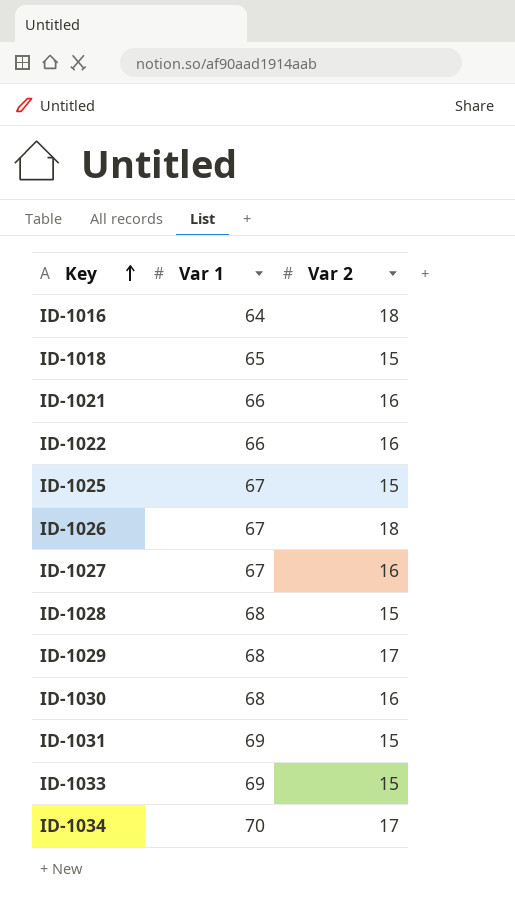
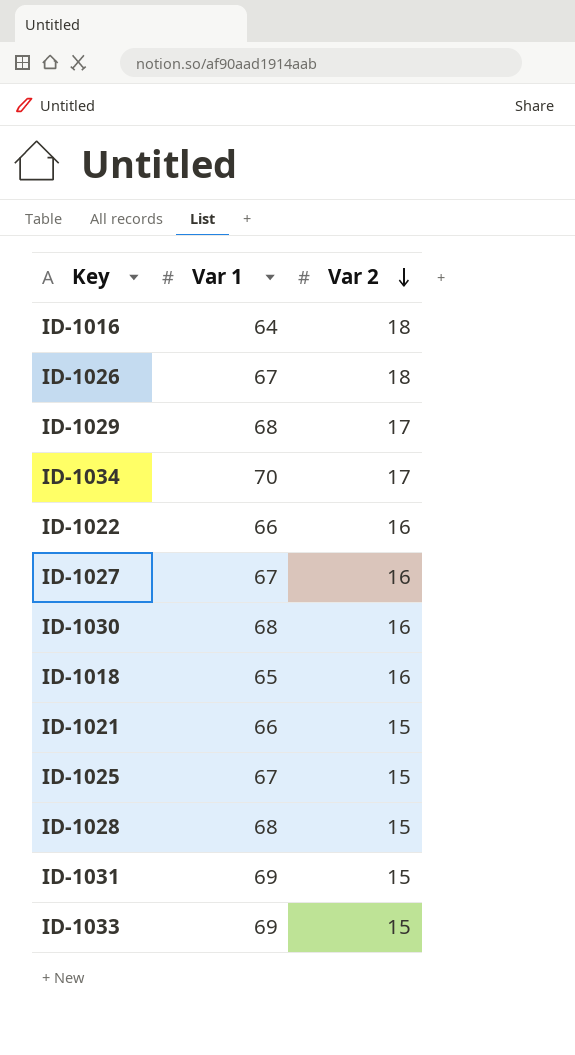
row order: Key ascending -> Var 2 descending
ID-1018 | Var 2: 15 -> 16
ID-1021 | Var 2: 16 -> 15

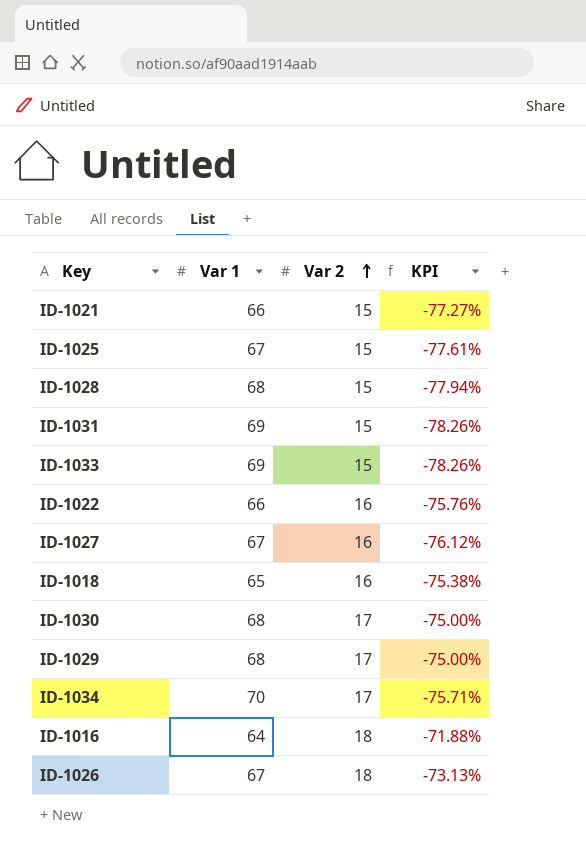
row order: Var 2 descending -> Var 2 ascending
column KPI | formula: none -> ([Var 2] - [Var 1]) / [Var 1]
ID-1030 | Var 2: 16 -> 17

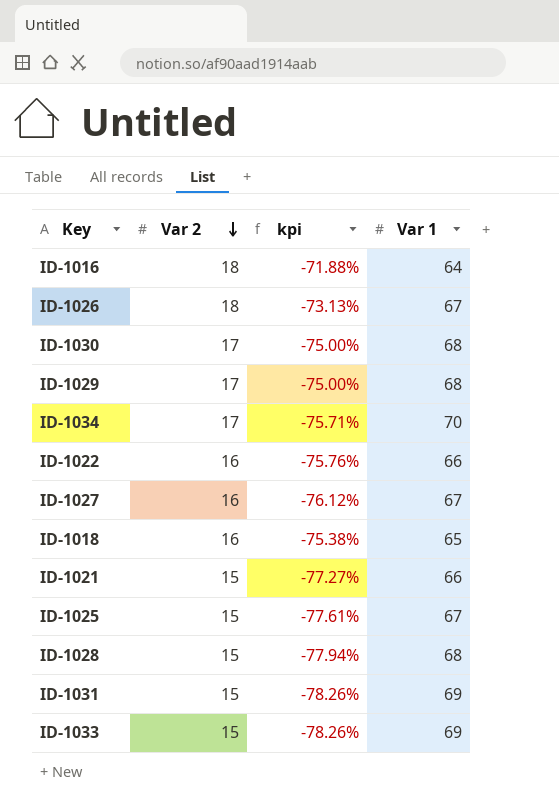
row order: Var 2 ascending -> Var 2 descending
column name: KPI -> kpi
column Var 1 | position: 2 -> 4

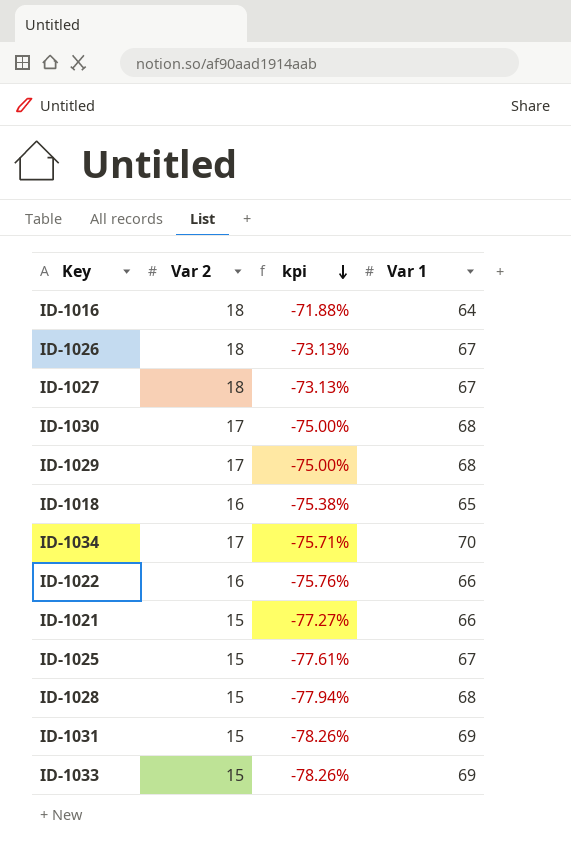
row order: Var 2 descending -> kpi descending
ID-1027 | Var 2: 16 -> 18
ID-1027 | kpi: -76.12% -> -73.13%

